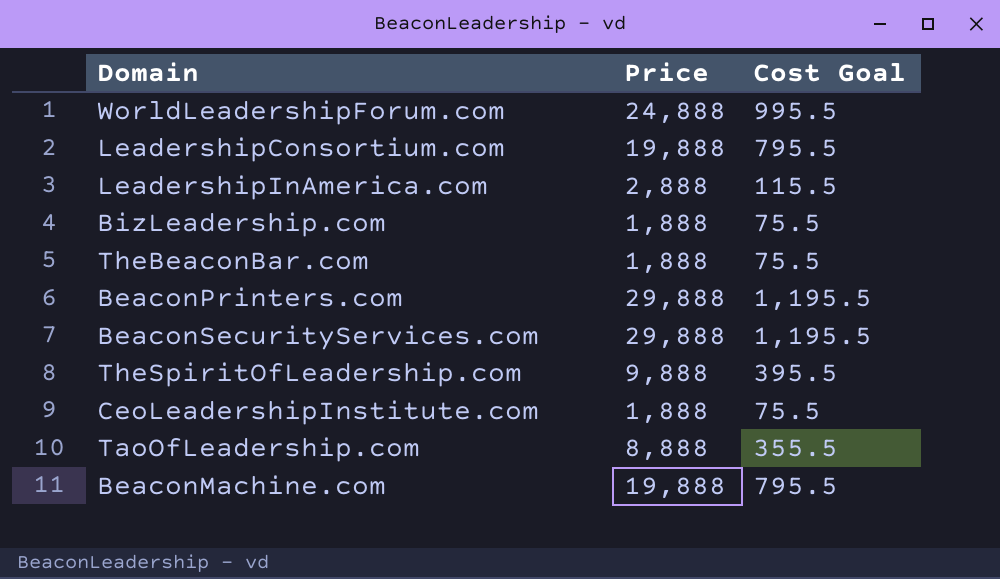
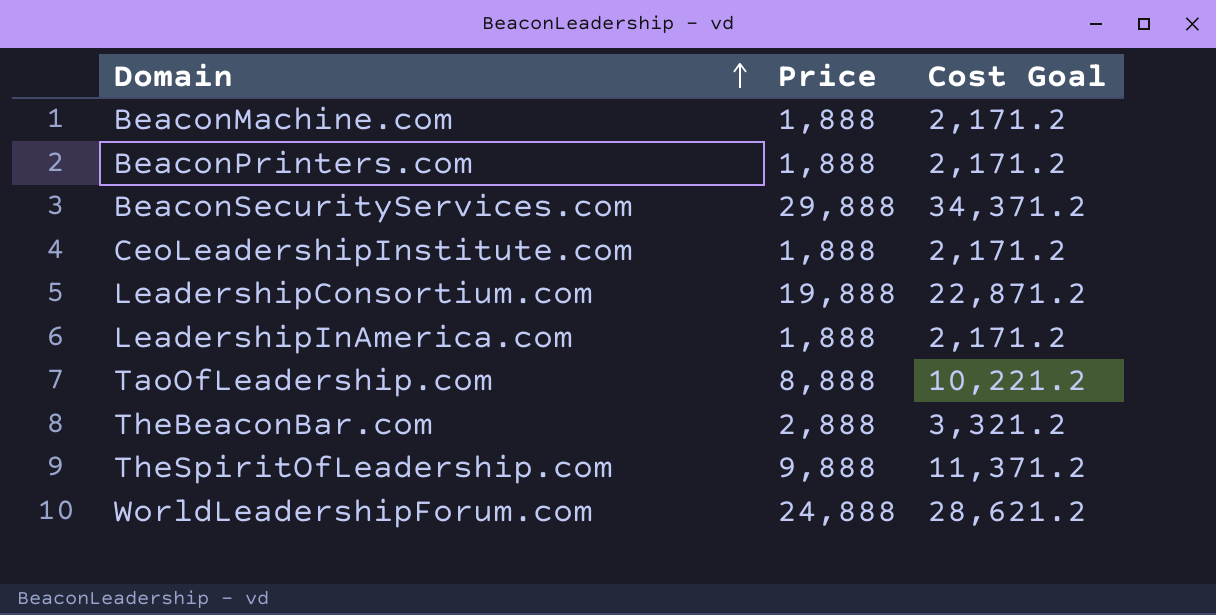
row order: none -> Domain ascending
column Cost Goal | formula: [Price] * 0.04 -> [Price] * 1.15
row BizLeadership.com: 1,888 | 75.5 -> none
BeaconMachine.com | Price: 19,888 -> 1,888
BeaconPrinters.com | Price: 29,888 -> 1,888
LeadershipInAmerica.com | Price: 2,888 -> 1,888
TheBeaconBar.com | Price: 1,888 -> 2,888

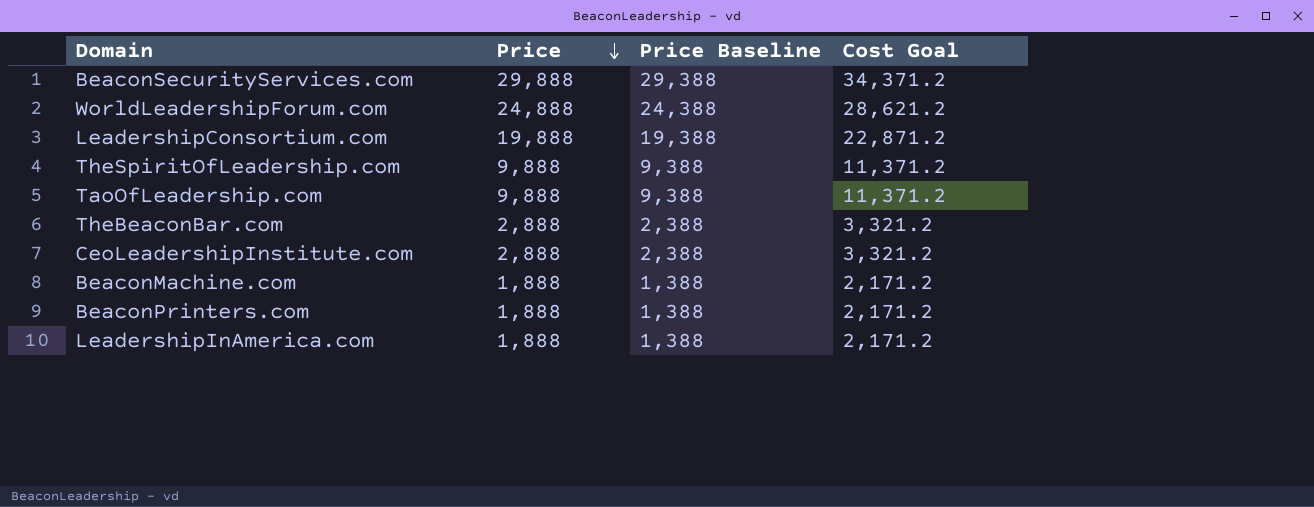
row order: Domain ascending -> Price descending
column Price Baseline | formula: none -> [Price] - 500
TaoOfLeadership.com | Price: 8,888 -> 9,888
TaoOfLeadership.com | Cost Goal: 10,221.2 -> 11,371.2
CeoLeadershipInstitute.com | Price: 1,888 -> 2,888
CeoLeadershipInstitute.com | Cost Goal: 2,171.2 -> 3,321.2

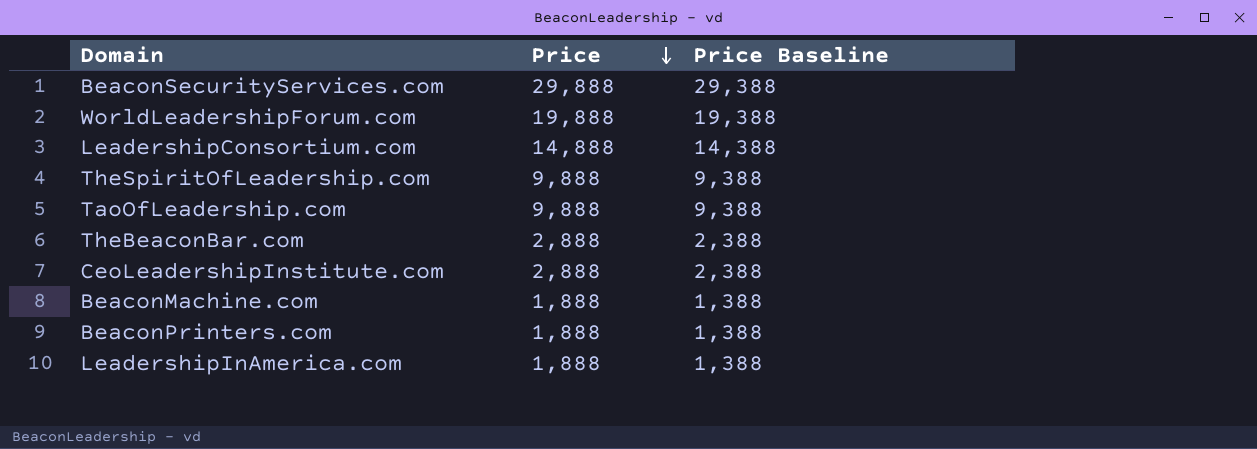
column Cost Goal | formula: [Price] * 1.15 -> none
WorldLeadershipForum.com | Price: 24,888 -> 19,888
WorldLeadershipForum.com | Price Baseline: 24,388 -> 19,388
LeadershipConsortium.com | Price: 19,888 -> 14,888
LeadershipConsortium.com | Price Baseline: 19,388 -> 14,388

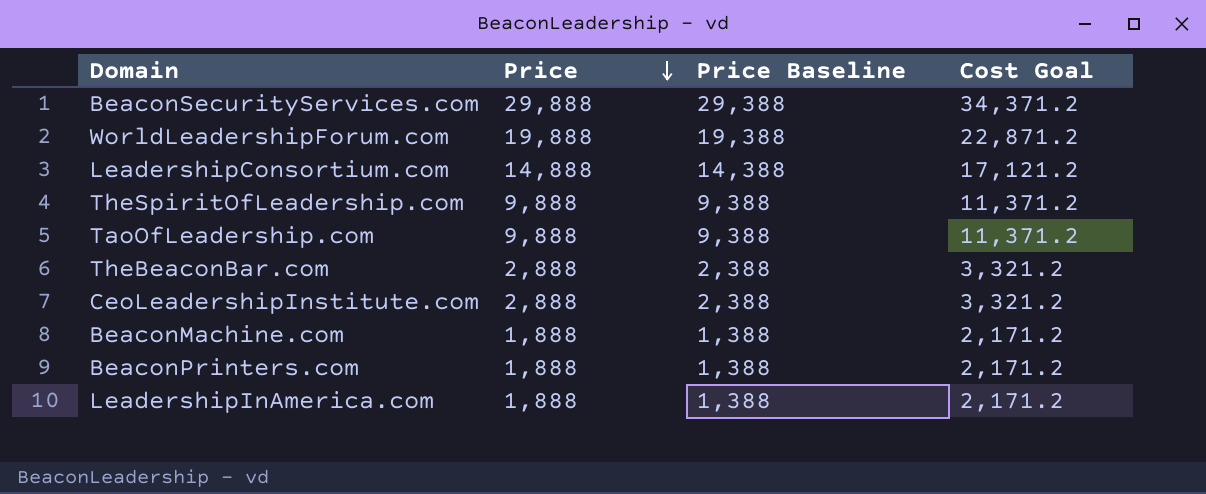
column Cost Goal | formula: none -> [Price] * 1.15

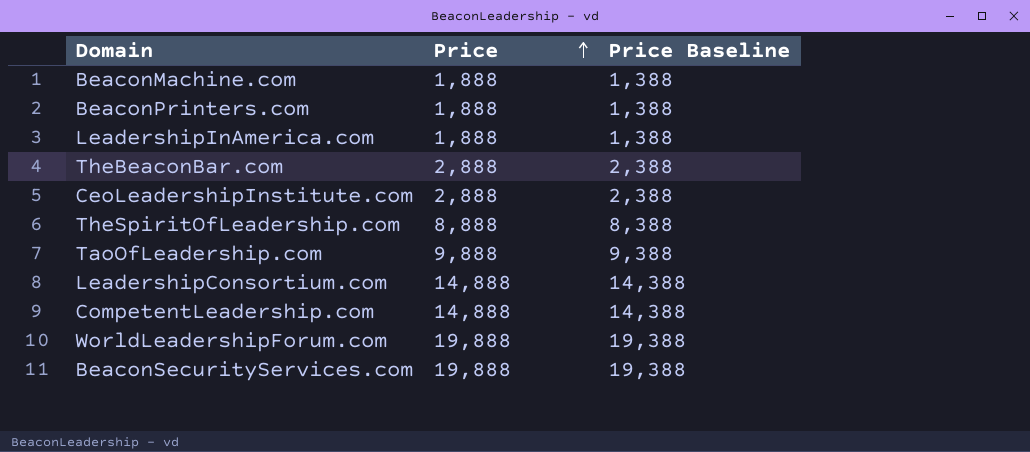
row order: Price descending -> Price ascending
column Cost Goal | formula: [Price] * 1.15 -> none
TheSpiritOfLeadership.com | Price: 9,888 -> 8,888
TheSpiritOfLeadership.com | Price Baseline: 9,388 -> 8,388
row CompetentLeadership.com: none -> 14,888 | 14,388
BeaconSecurityServices.com | Price: 29,888 -> 19,888
BeaconSecurityServices.com | Price Baseline: 29,388 -> 19,388

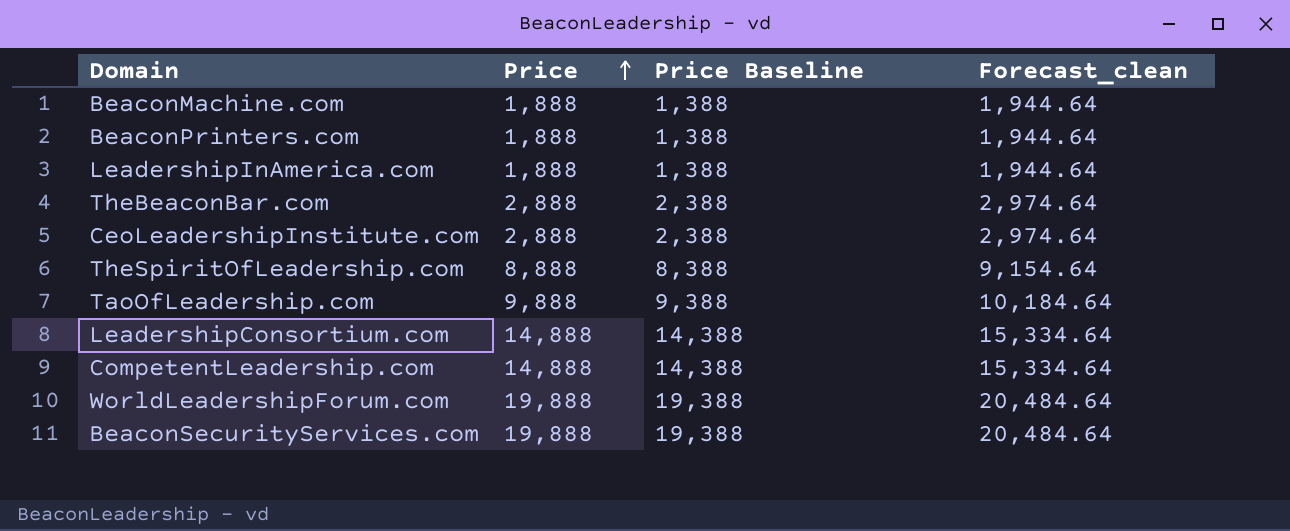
column Forecast_clean | formula: none -> [Price] * 1.03

